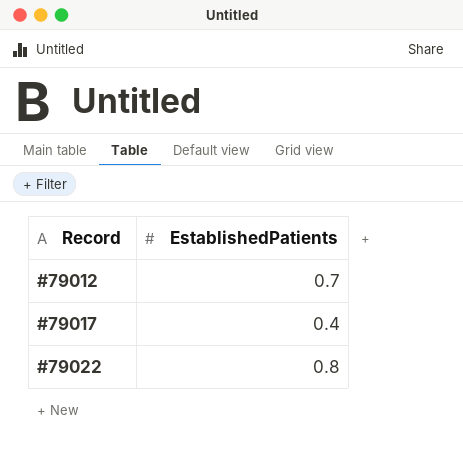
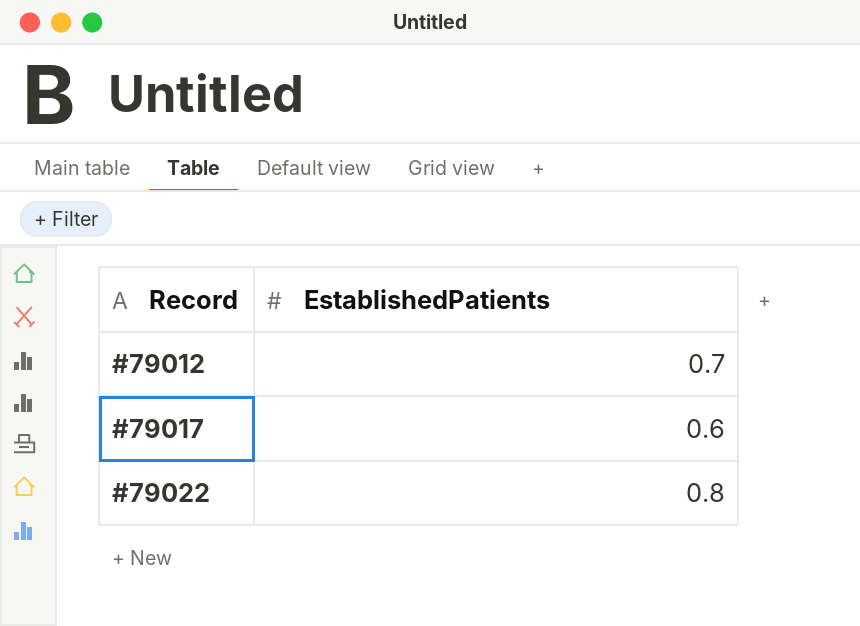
#79017 | EstablishedPatients: 0.4 -> 0.6

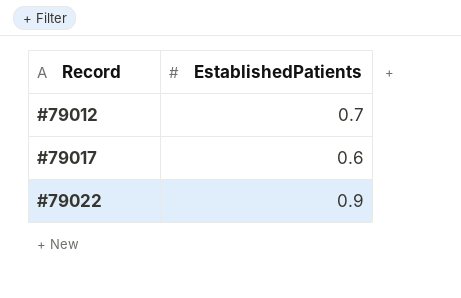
#79022 | EstablishedPatients: 0.8 -> 0.9

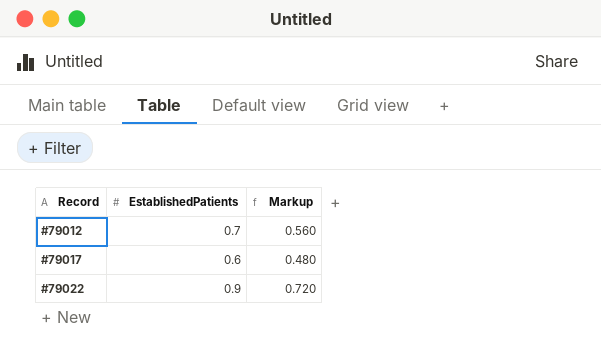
column Markup | formula: none -> [EstablishedPatients] * 0.8

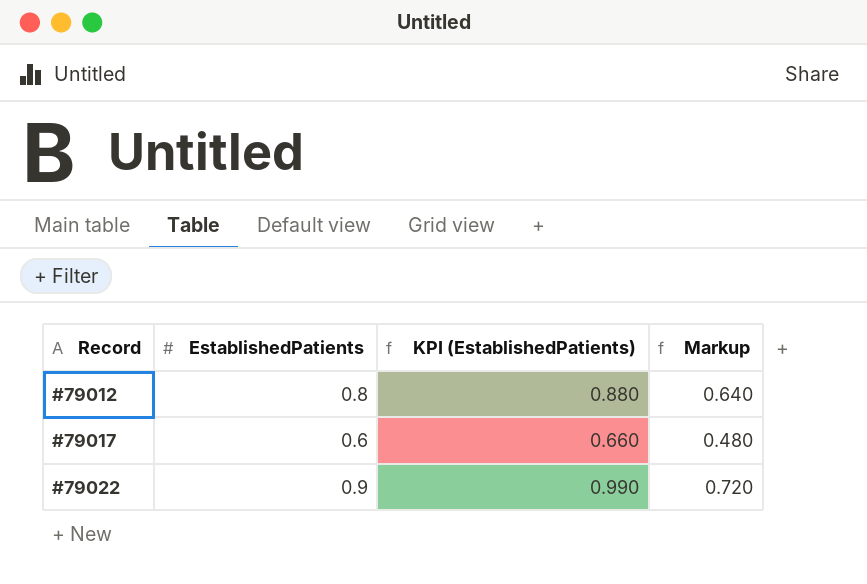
column KPI (EstablishedPatients) | formula: none -> [EstablishedPatients] * 1.1
#79012 | EstablishedPatients: 0.7 -> 0.8
#79012 | Markup: 0.560 -> 0.640

